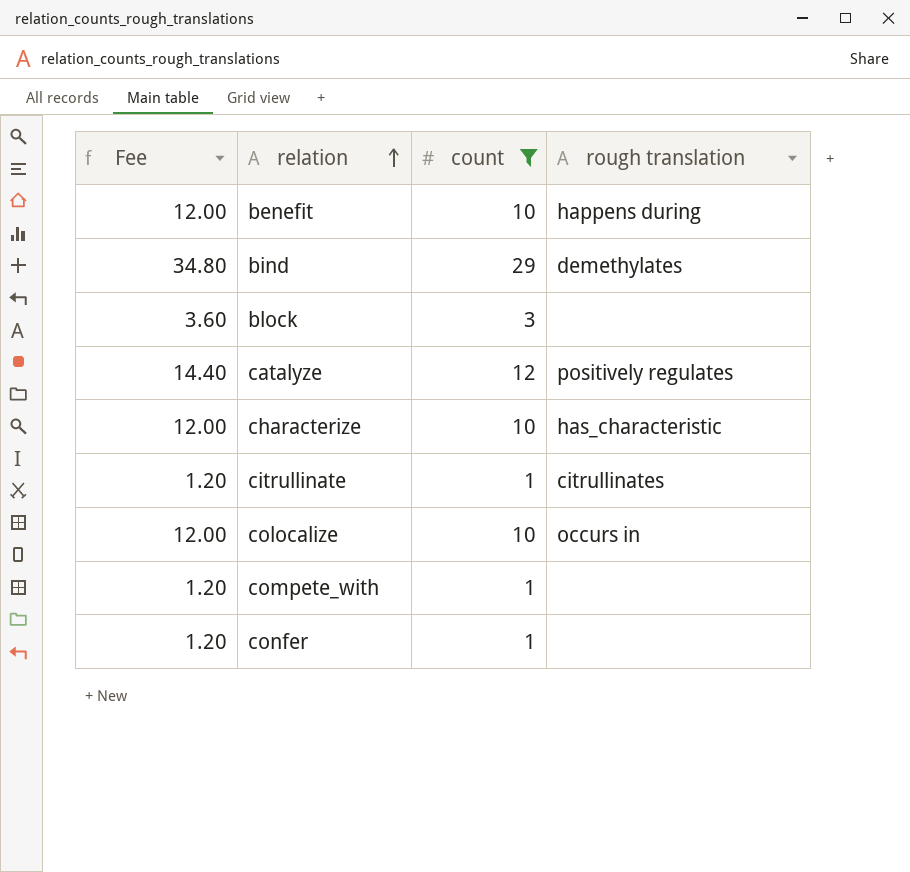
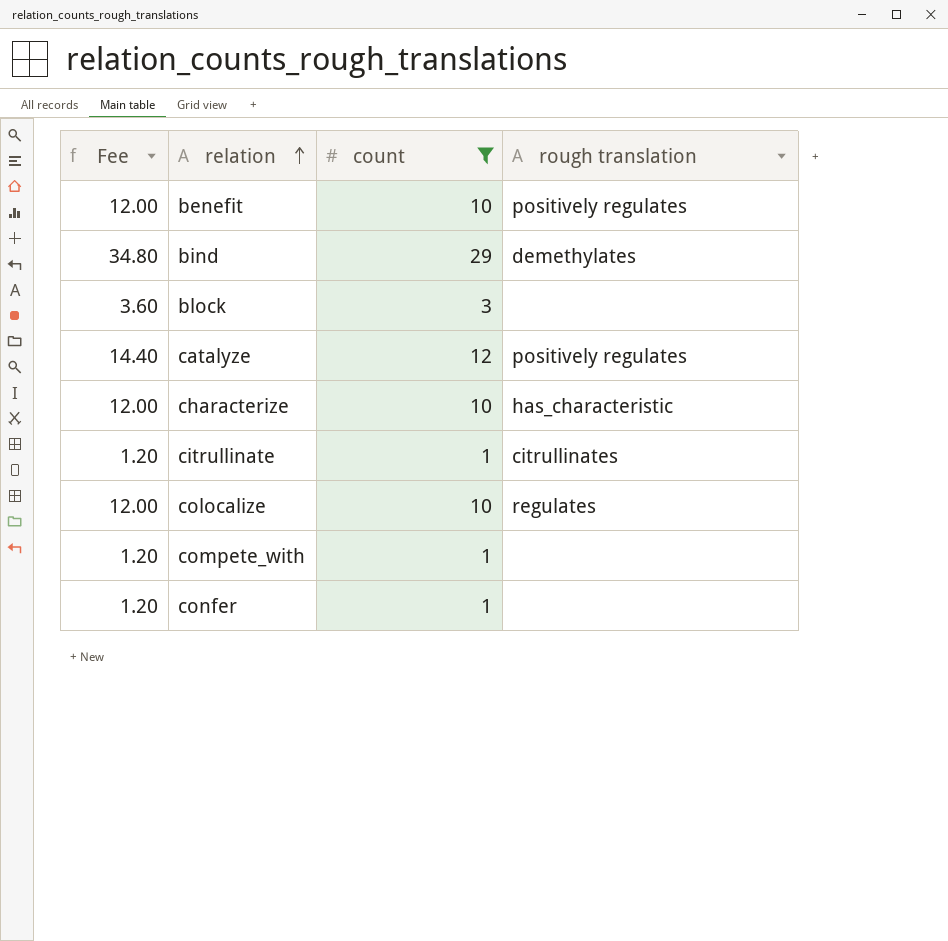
benefit | rough translation: happens during -> positively regulates
colocalize | rough translation: occurs in -> regulates

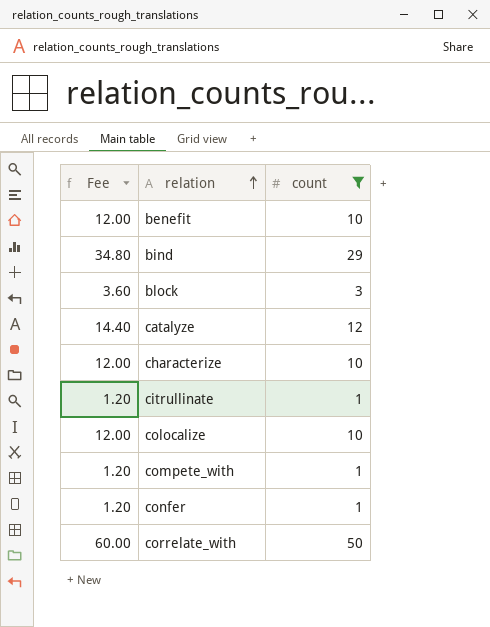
column rough translation | position: 4 -> none
row correlate_with: none -> 60.00 | 50

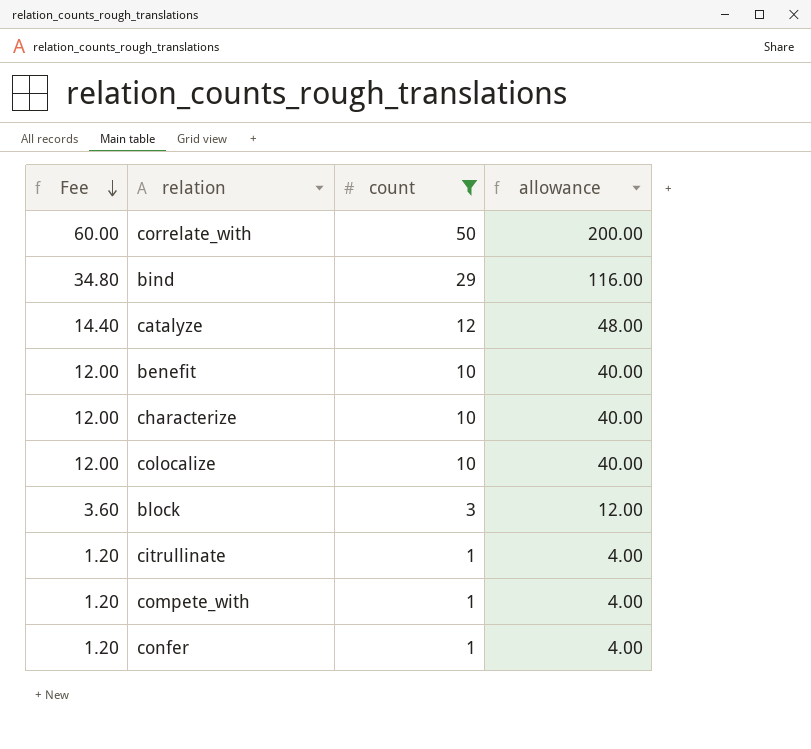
row order: relation ascending -> Fee descending
column allowance | formula: none -> [count] * 4

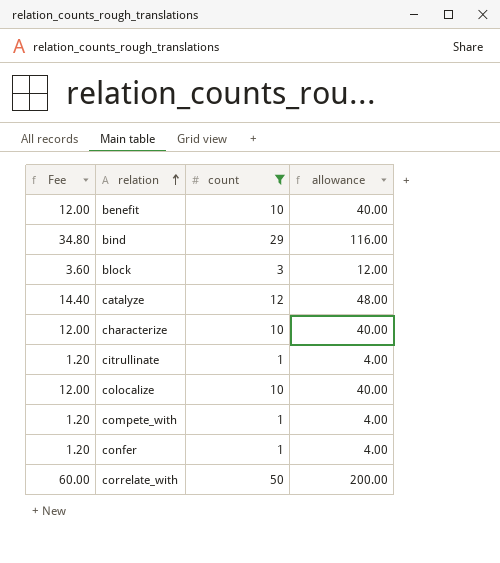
row order: Fee descending -> relation ascending

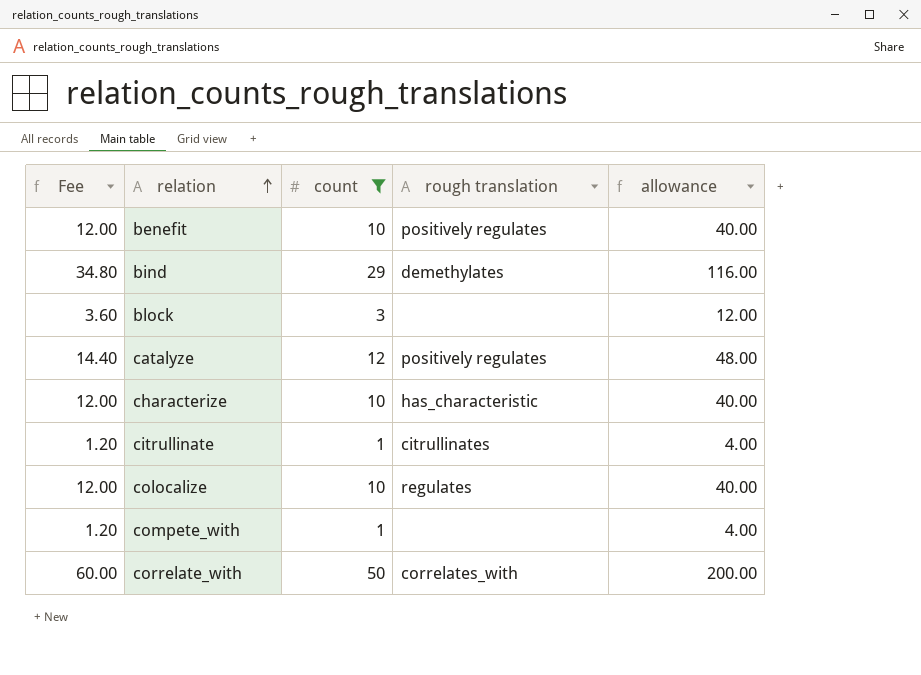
column rough translation | position: none -> 4
row confer: 1.20 | 1 | 4.00 -> none

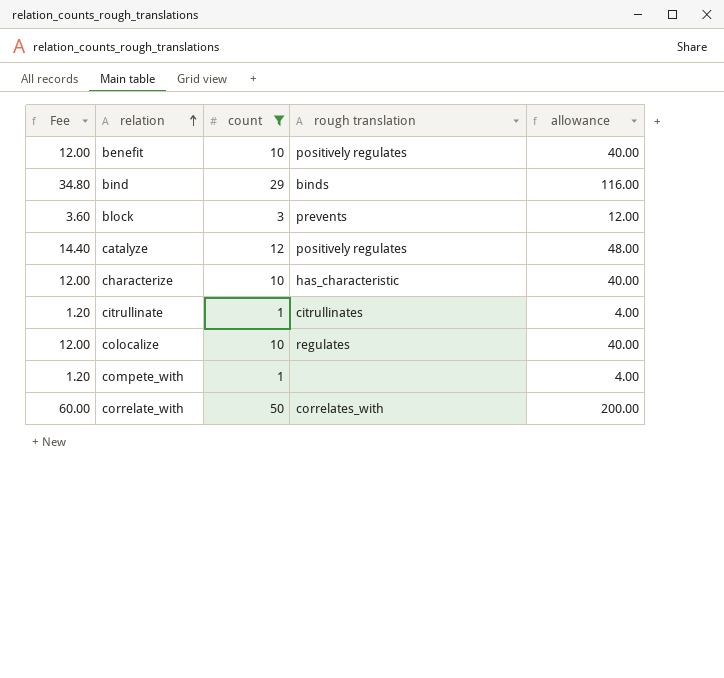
bind | rough translation: demethylates -> binds
block | rough translation: none -> prevents

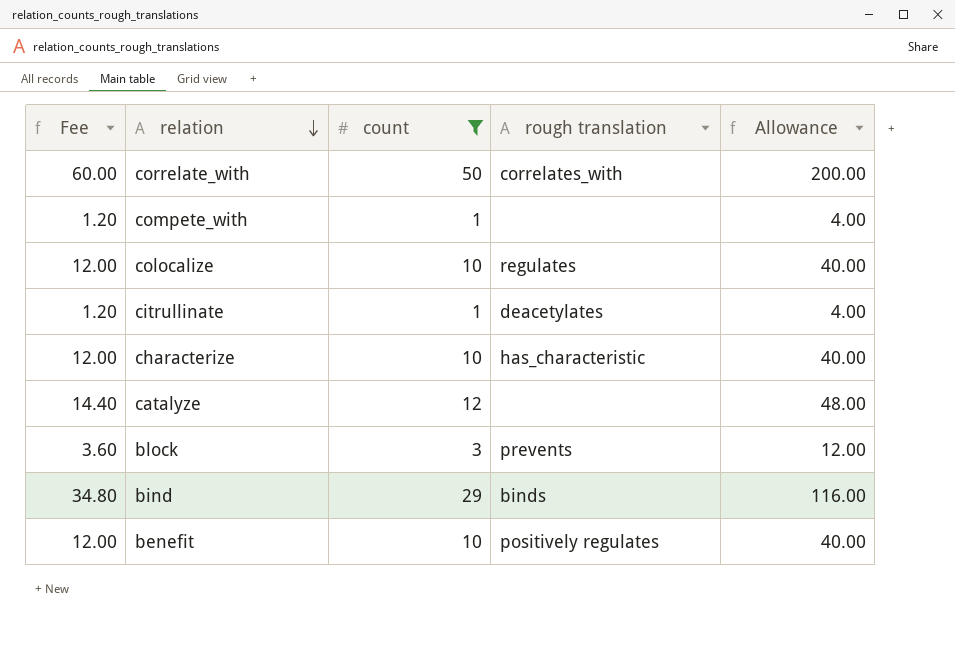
row order: relation ascending -> relation descending
column name: allowance -> Allowance
citrullinate | rough translation: citrullinates -> deacetylates
catalyze | rough translation: positively regulates -> none

